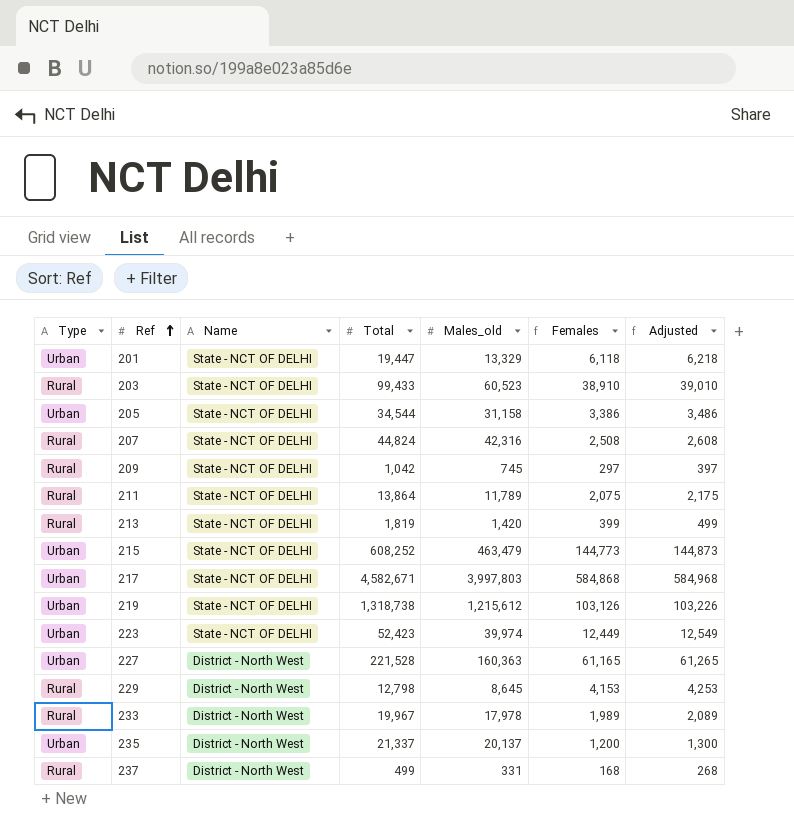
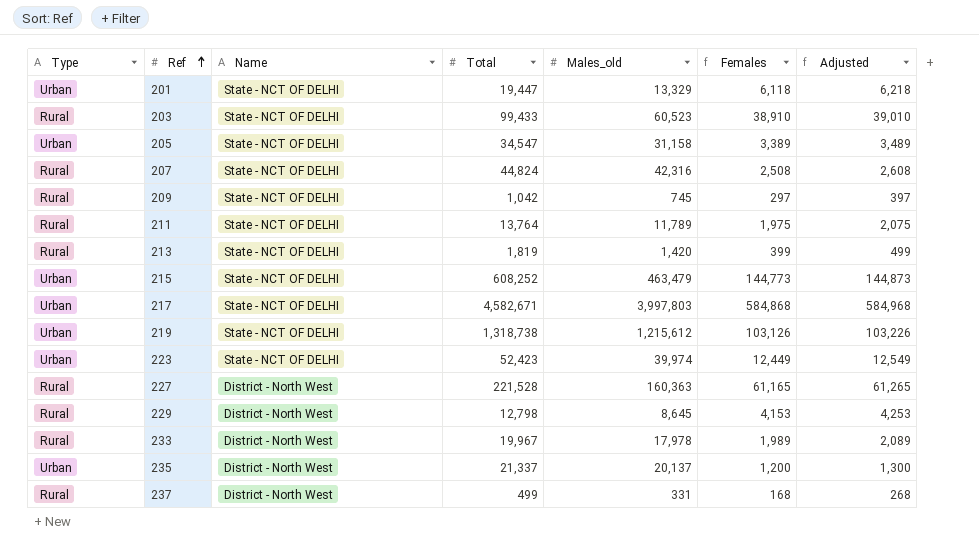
205 | Total: 34,544 -> 34,547
205 | Females: 3,386 -> 3,389
205 | Adjusted: 3,486 -> 3,489
211 | Total: 13,864 -> 13,764
211 | Females: 2,075 -> 1,975
211 | Adjusted: 2,175 -> 2,075
227 | Type: Urban -> Rural

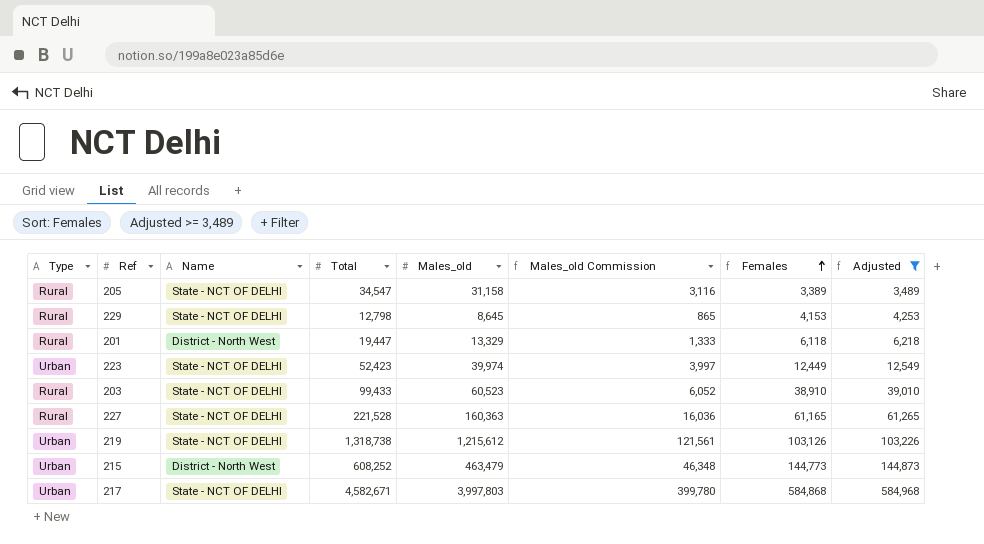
filter: none -> Adjusted >= 3,489
row order: Ref ascending -> Females ascending
column Males_old Commission | formula: none -> [Males_old] * 0.1
205 | Type: Urban -> Rural
229 | Name: District - North West -> State - NCT OF DELHI
201 | Type: Urban -> Rural
201 | Name: State - NCT OF DELHI -> District - North West
227 | Name: District - North West -> State - NCT OF DELHI
215 | Name: State - NCT OF DELHI -> District - North West

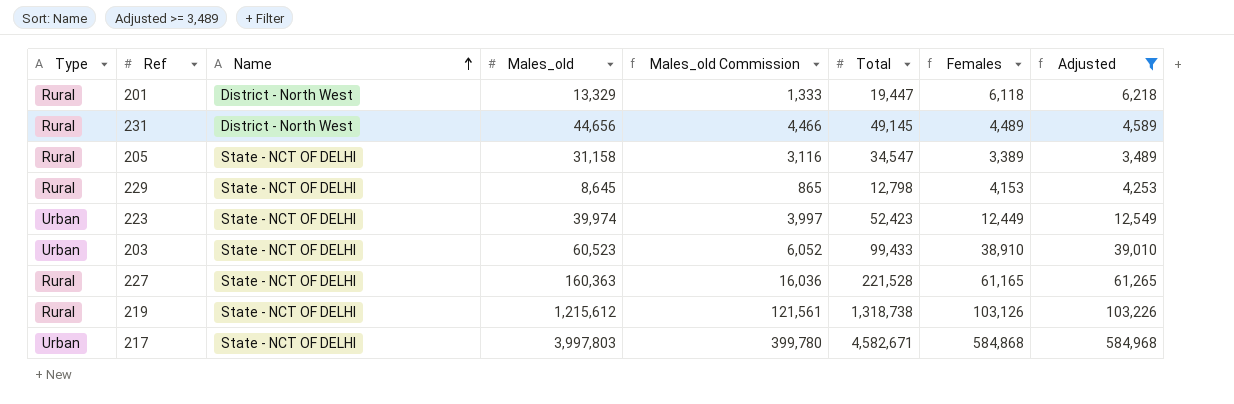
row order: Females ascending -> Name ascending
column Total | position: 4 -> 6
row 215: Urban | District - North West | 608,252 | 463,479 | 46,348 | 144,773 | 144,873 -> none
row 231: none -> Rural | District - North West | 44,656 | 4,466 | 49,145 | 4,489 | 4,589
203 | Type: Rural -> Urban
219 | Type: Urban -> Rural

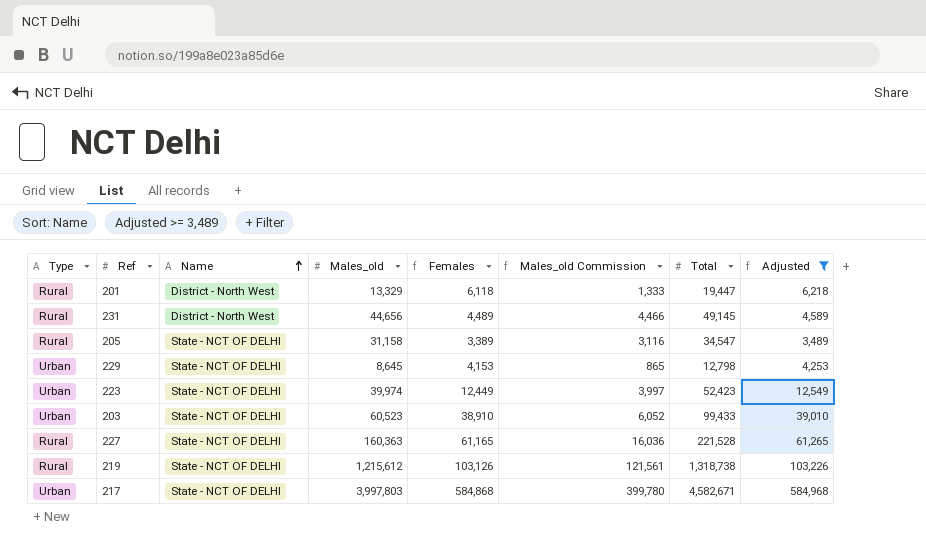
column Females | position: 7 -> 5
229 | Type: Rural -> Urban

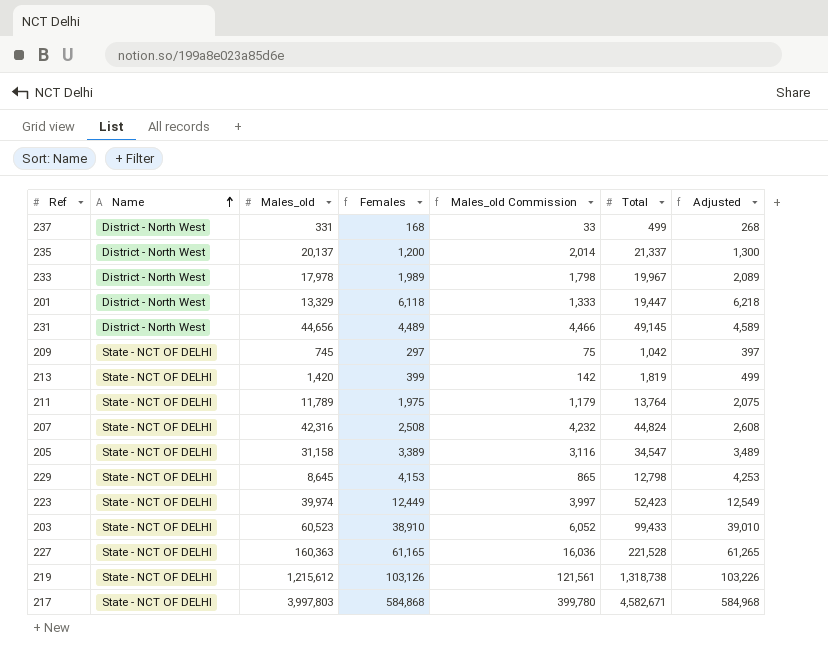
filter: Adjusted >= 3,489 -> none
column Type | position: 1 -> none

